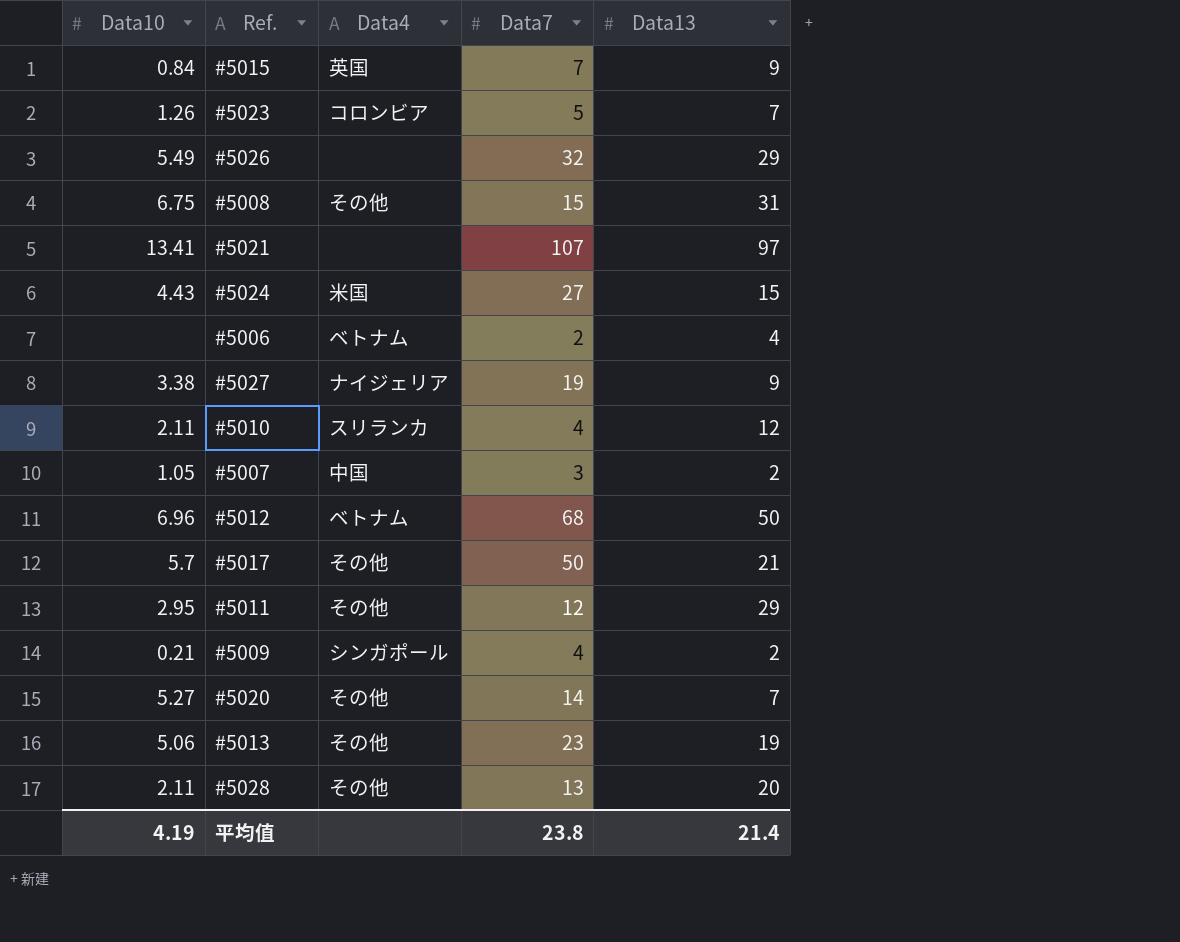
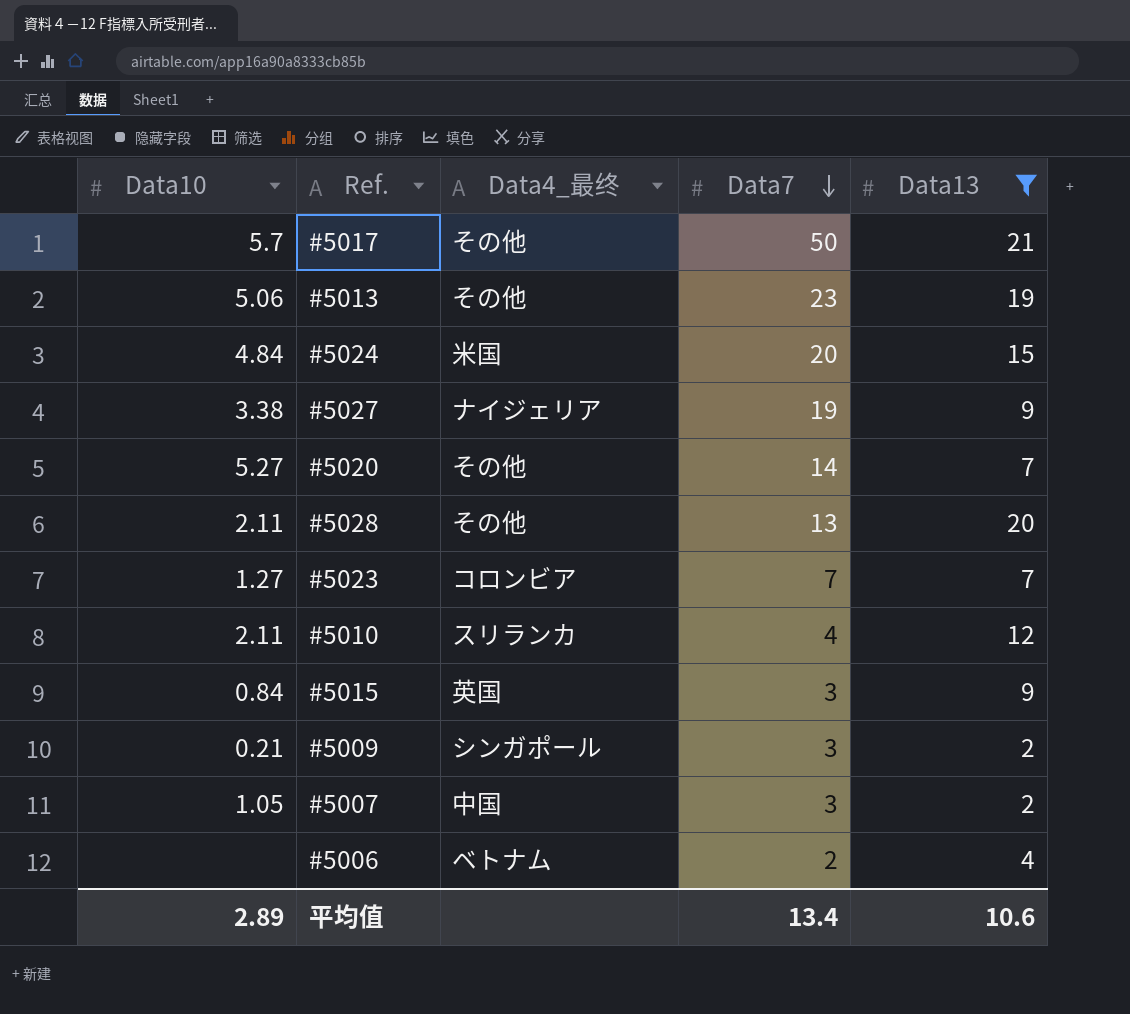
filter: none -> Data13 <= 21
row order: none -> Data7 descending
column name: Data4 -> Data4_最终
#5024 | Data10: 4.43 -> 4.84
#5024 | Data7: 27 -> 20
#5023 | Data10: 1.26 -> 1.27
#5023 | Data7: 5 -> 7
#5015 | Data7: 7 -> 3
#5009 | Data7: 4 -> 3
平均值 | Data10: 4.19 -> 2.89
平均值 | Data7: 23.8 -> 13.4
平均值 | Data13: 21.4 -> 10.6

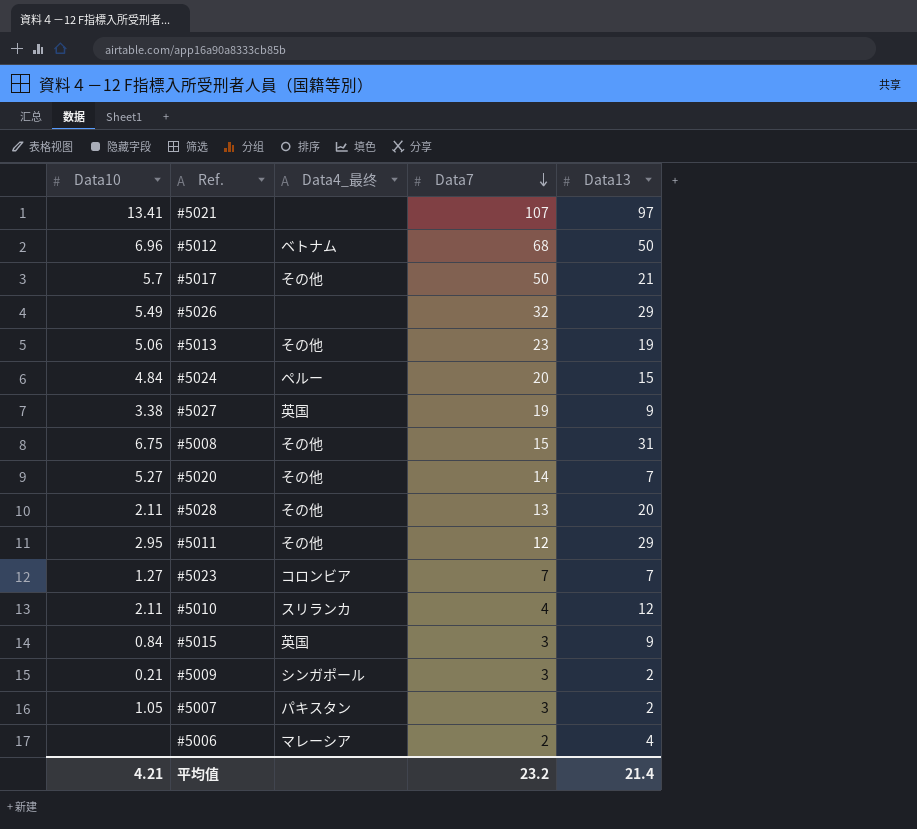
filter: Data13 <= 21 -> none
#5024 | Data4_最终: 米国 -> ペルー
#5027 | Data4_最终: ナイジェリア -> 英国
#5007 | Data4_最终: 中国 -> パキスタン
#5006 | Data4_最终: ベトナム -> マレーシア
平均值 | Data10: 2.89 -> 4.21
平均值 | Data7: 13.4 -> 23.2
平均值 | Data13: 10.6 -> 21.4

